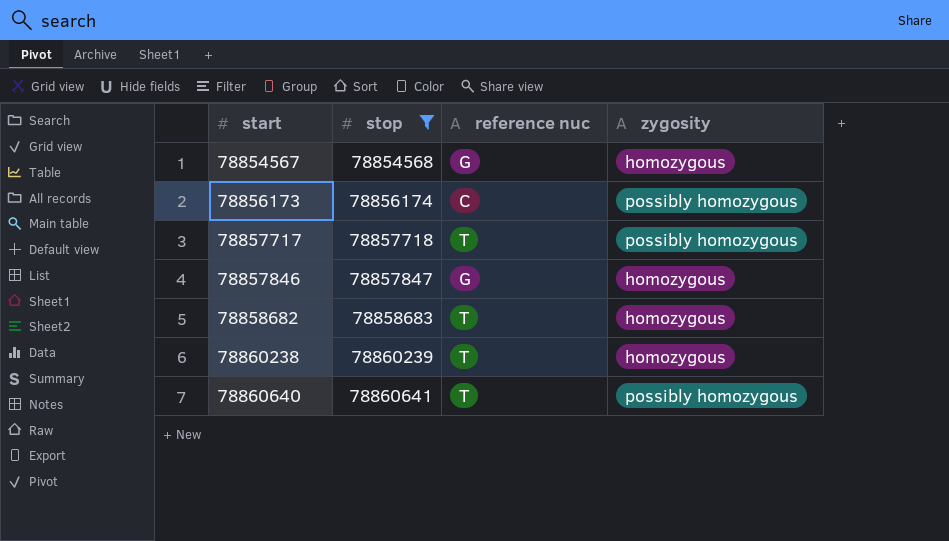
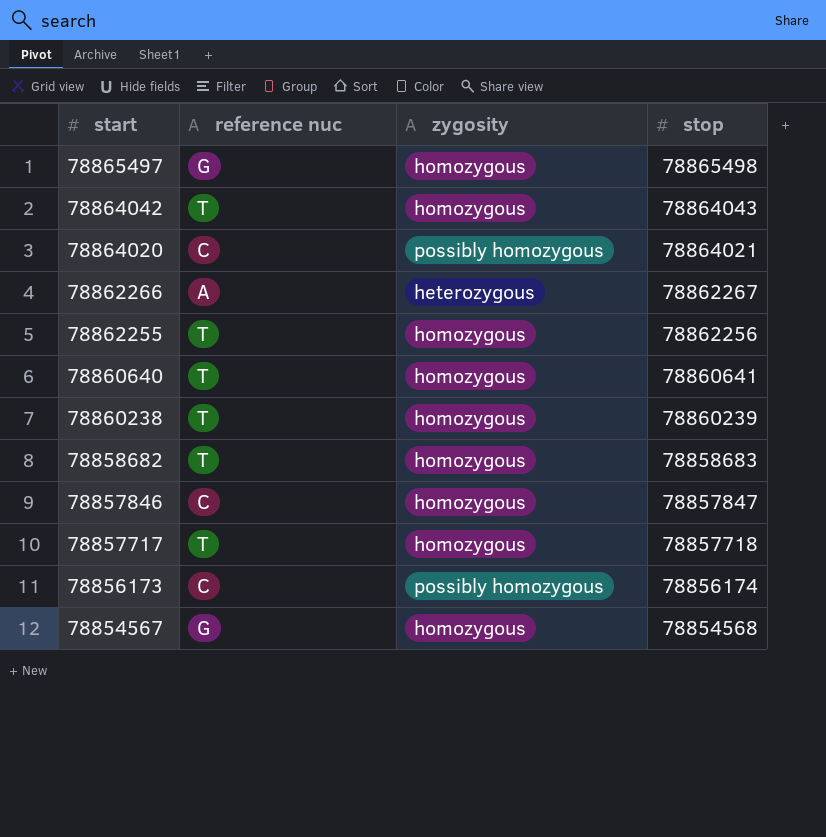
filter: stop <= 78860641 -> none
row order: start ascending -> start descending
column stop | position: 2 -> 4
78860640 | zygosity: possibly homozygous -> homozygous
78857846 | reference nuc: G -> C
78857717 | zygosity: possibly homozygous -> homozygous

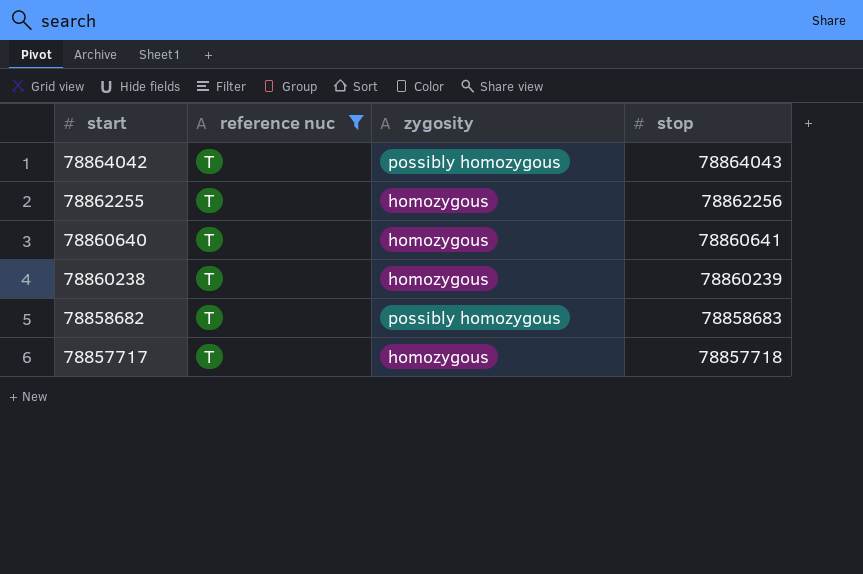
filter: none -> reference nuc = T
78864042 | zygosity: homozygous -> possibly homozygous
78858682 | zygosity: homozygous -> possibly homozygous

